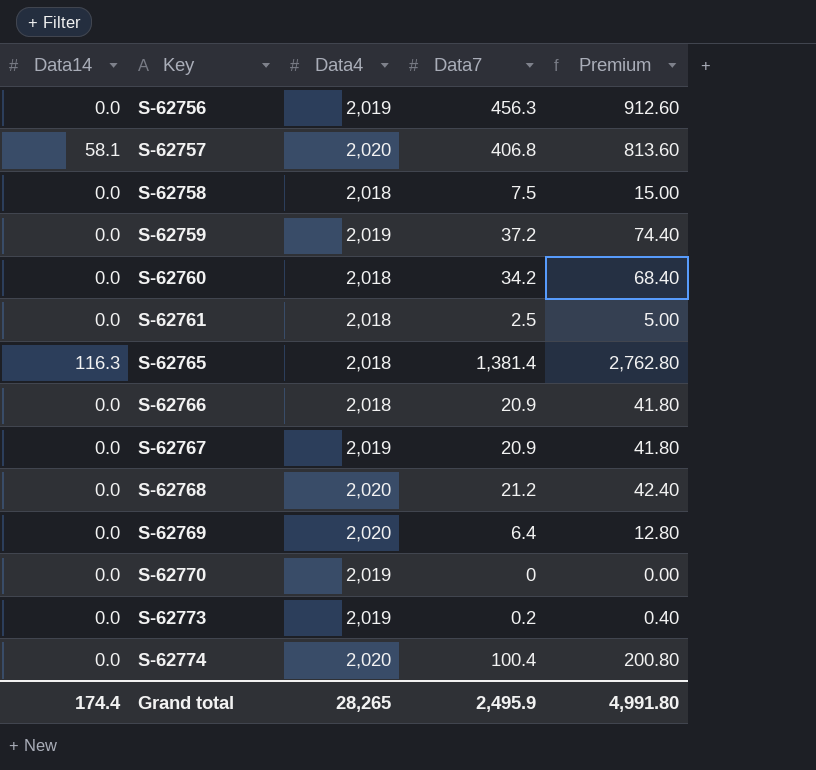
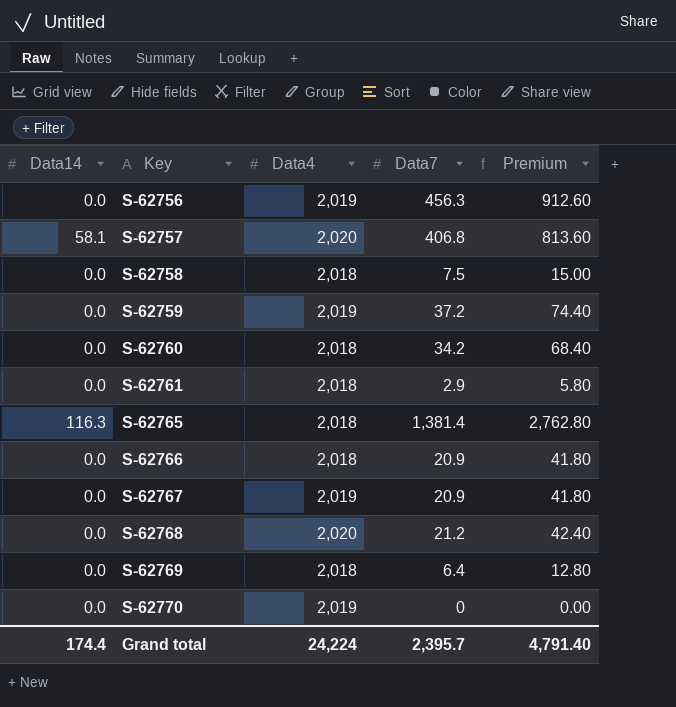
row S-62773: 0.0 | 2,019 | 0.2 | 0.40 -> none
row S-62774: 0.0 | 2,020 | 100.4 | 200.80 -> none
S-62761 | Data7: 2.5 -> 2.9
S-62761 | Premium: 5.00 -> 5.80
S-62769 | Data4: 2,020 -> 2,018
Grand total | Data4: 28,265 -> 24,224
Grand total | Data7: 2,495.9 -> 2,395.7
Grand total | Premium: 4,991.80 -> 4,791.40

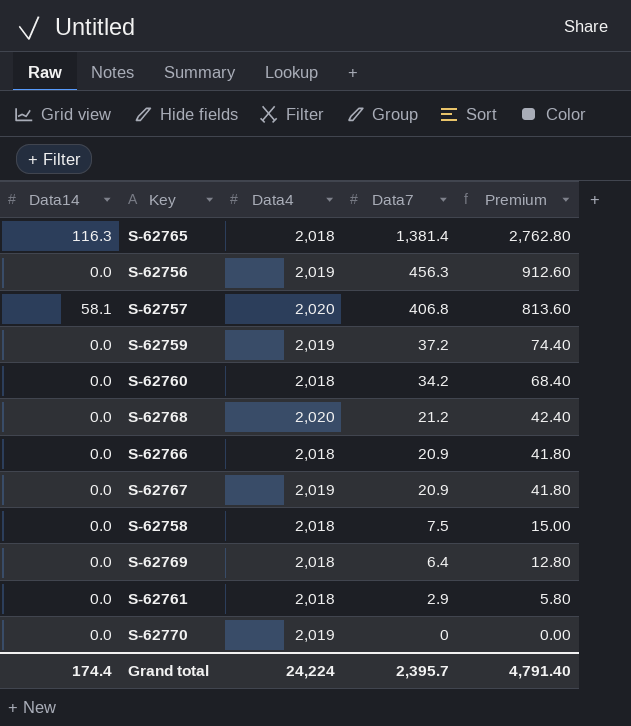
row order: Key ascending -> Data7 descending

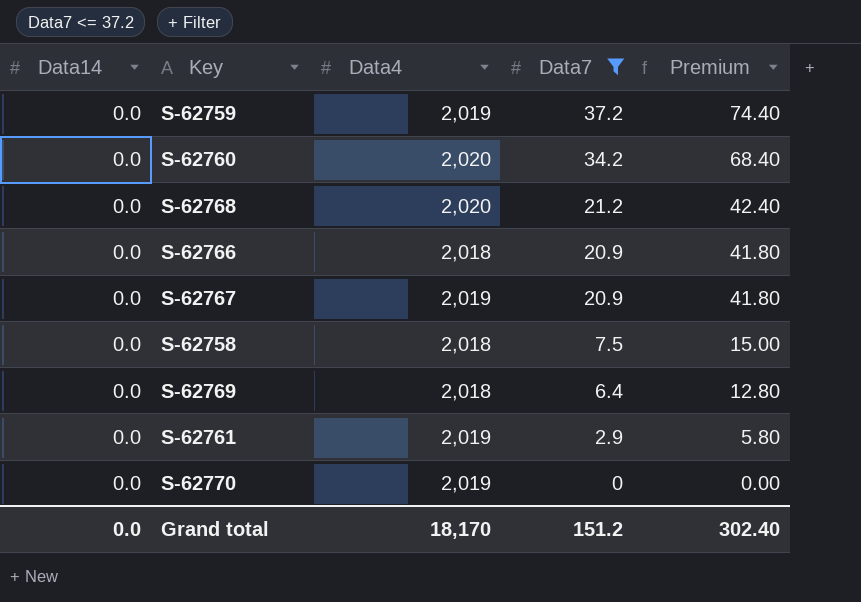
filter: none -> Data7 <= 37.2
S-62760 | Data4: 2,018 -> 2,020
S-62761 | Data4: 2,018 -> 2,019
Grand total | Data14: 174.4 -> 0.0
Grand total | Data4: 24,224 -> 18,170
Grand total | Data7: 2,395.7 -> 151.2
Grand total | Premium: 4,791.40 -> 302.40

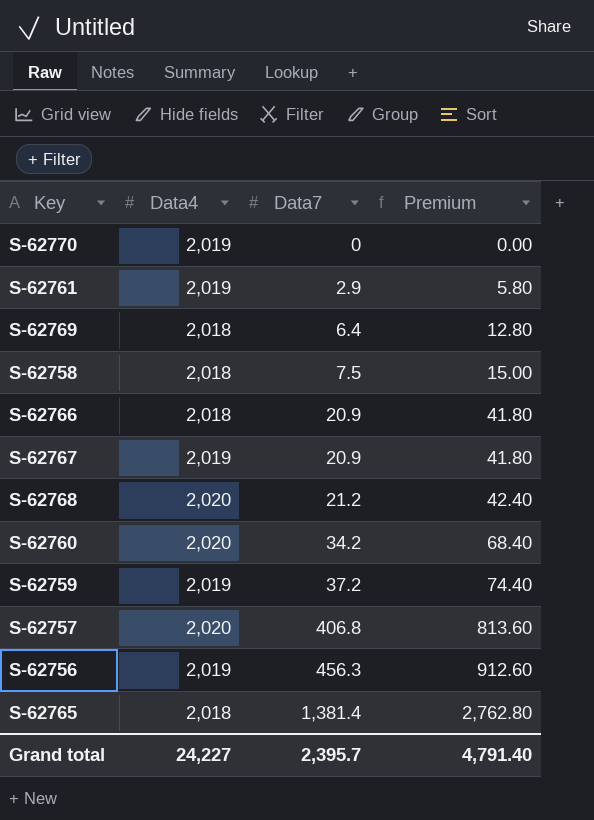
filter: Data7 <= 37.2 -> none
row order: Data7 descending -> Data7 ascending
column Data14 | position: 1 -> none
Grand total | Data4: 18,170 -> 24,227
Grand total | Data7: 151.2 -> 2,395.7
Grand total | Premium: 302.40 -> 4,791.40

